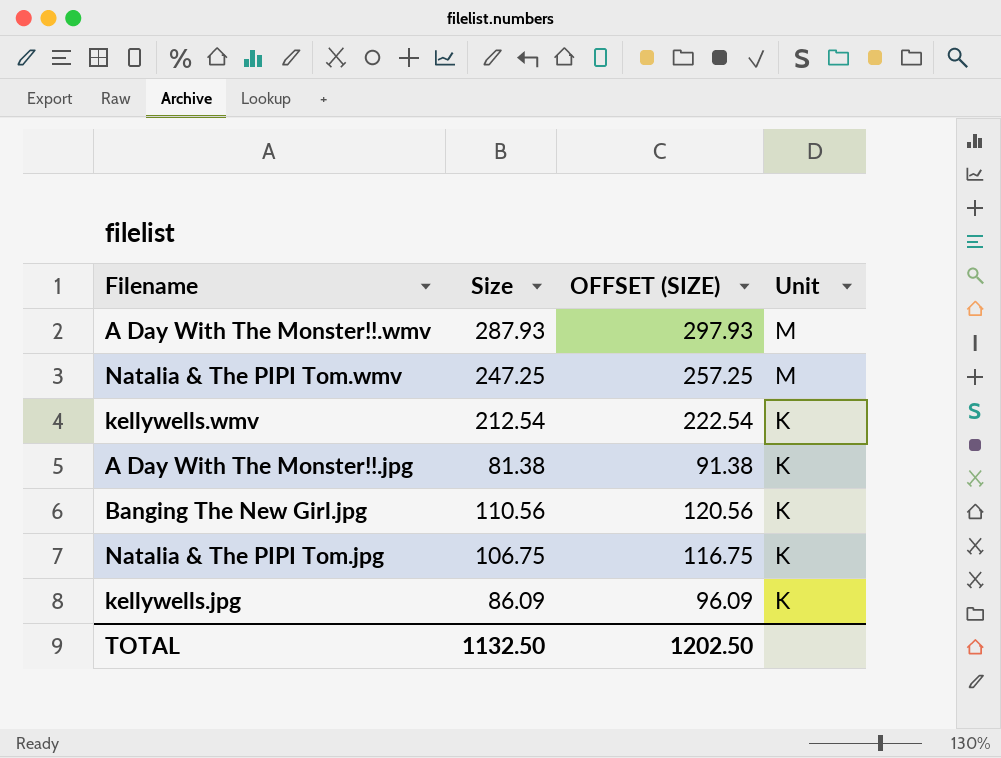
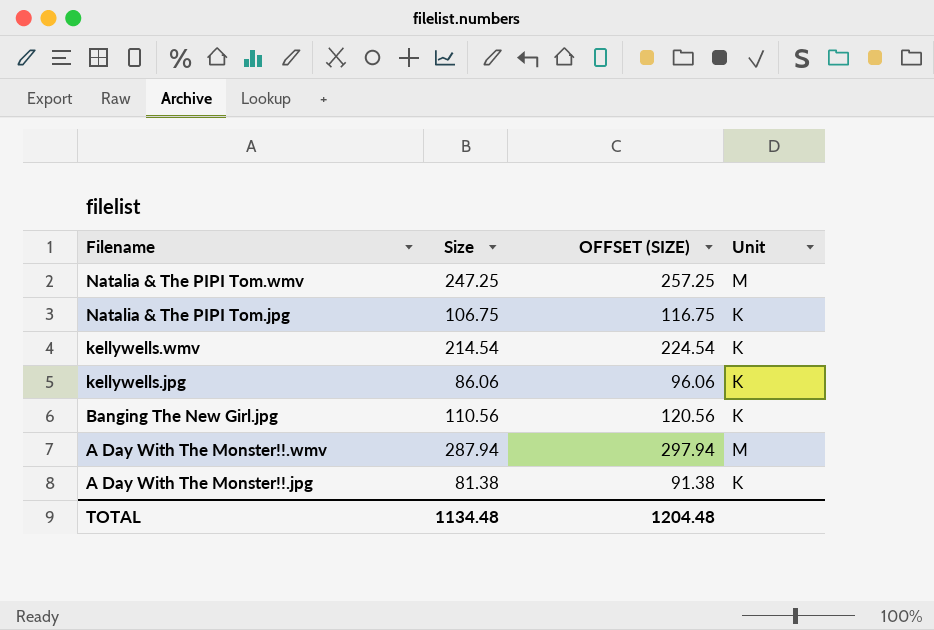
row order: Unit descending -> Filename descending
kellywells.wmv | Size: 212.54 -> 214.54
kellywells.wmv | OFFSET (SIZE): 222.54 -> 224.54
kellywells.jpg | Size: 86.09 -> 86.06
kellywells.jpg | OFFSET (SIZE): 96.09 -> 96.06
A Day With The Monster!!.wmv | Size: 287.93 -> 287.94
A Day With The Monster!!.wmv | OFFSET (SIZE): 297.93 -> 297.94
TOTAL | Size: 1132.50 -> 1134.48
TOTAL | OFFSET (SIZE): 1202.50 -> 1204.48

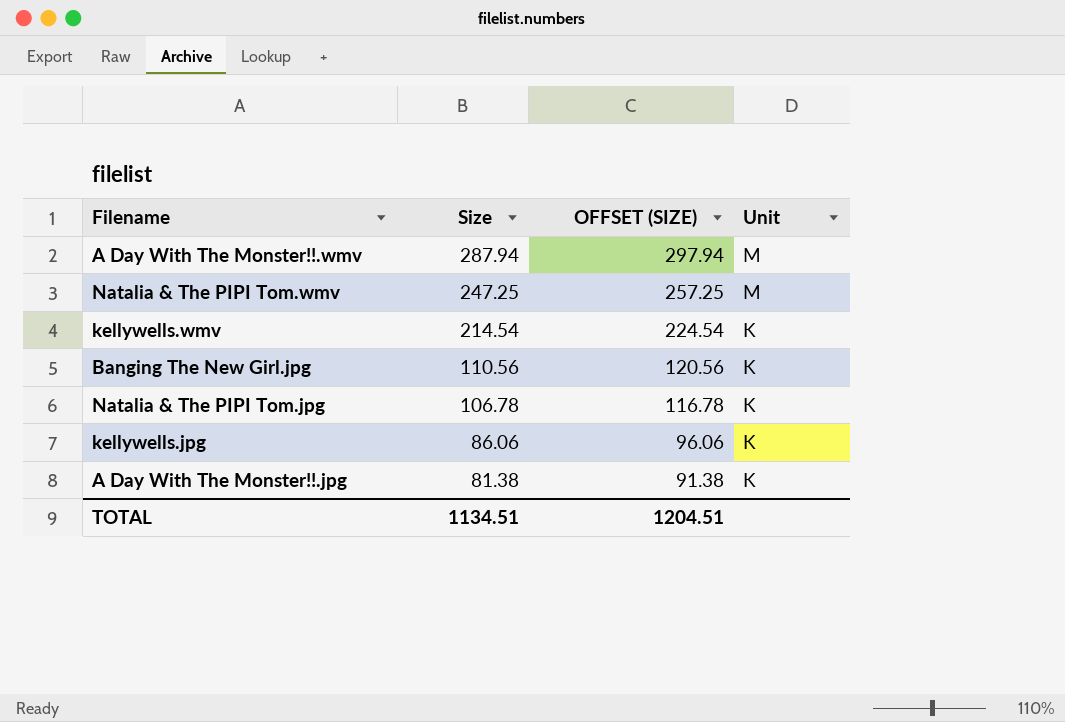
row order: Filename descending -> Size descending
Natalia & The PIPI Tom.jpg | Size: 106.75 -> 106.78
Natalia & The PIPI Tom.jpg | OFFSET (SIZE): 116.75 -> 116.78
TOTAL | Size: 1134.48 -> 1134.51
TOTAL | OFFSET (SIZE): 1204.48 -> 1204.51

